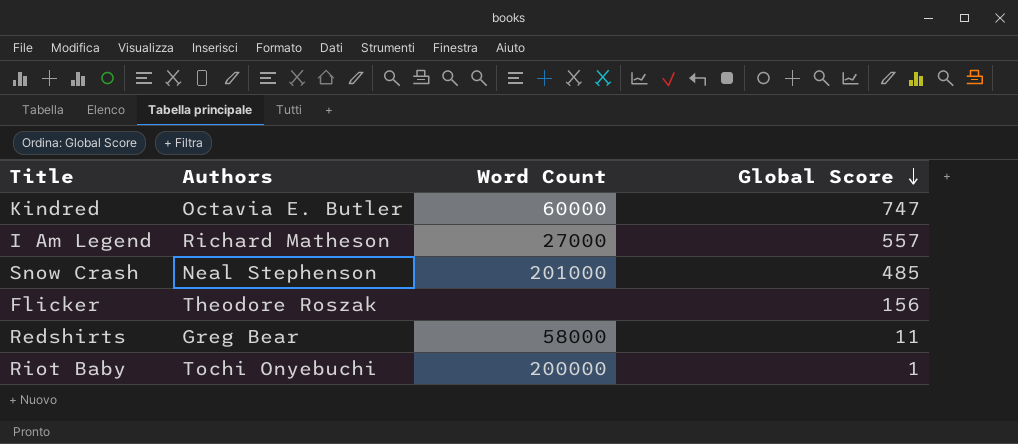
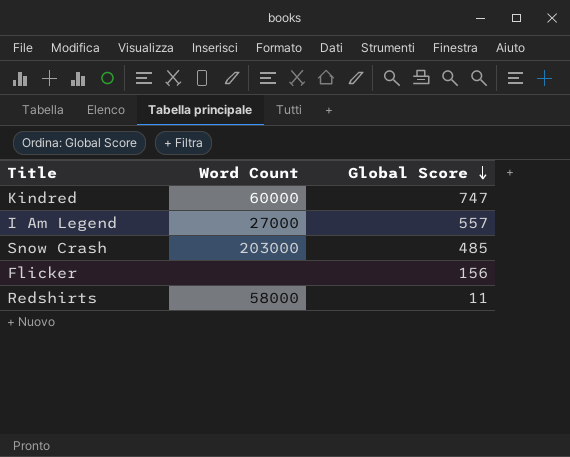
column Authors | position: 2 -> none
row Riot Baby: Tochi Onyebuchi | 200000 | 1 -> none
Snow Crash | Word Count: 201000 -> 203000

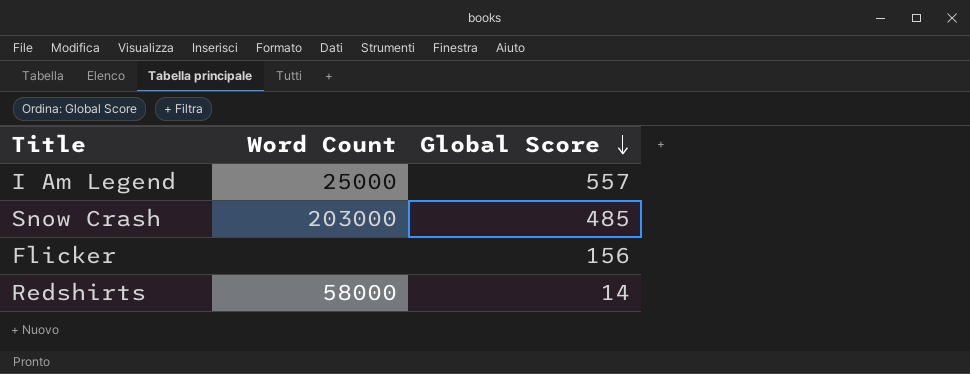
row Kindred: 60000 | 747 -> none
I Am Legend | Word Count: 27000 -> 25000
Redshirts | Global Score: 11 -> 14

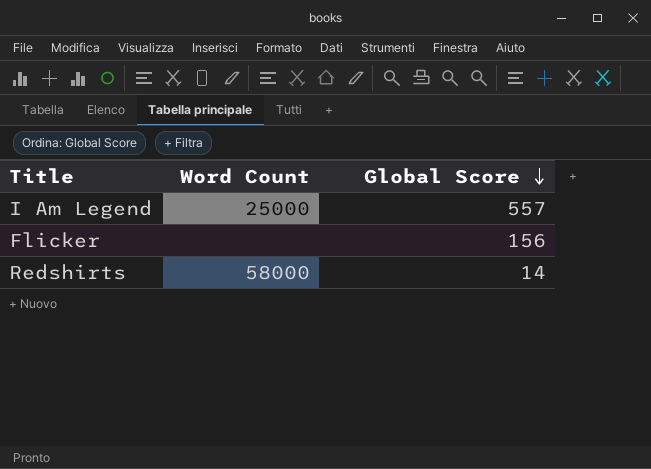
row Snow Crash: 203000 | 485 -> none

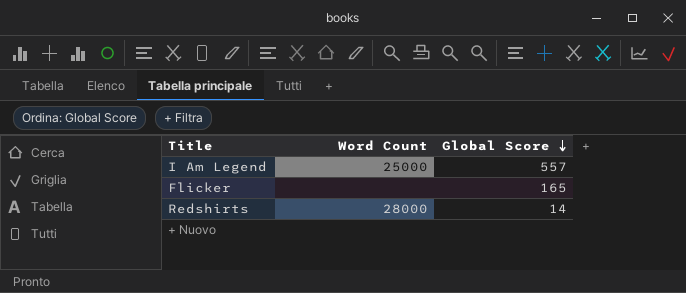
Flicker | Global Score: 156 -> 165
Redshirts | Word Count: 58000 -> 28000

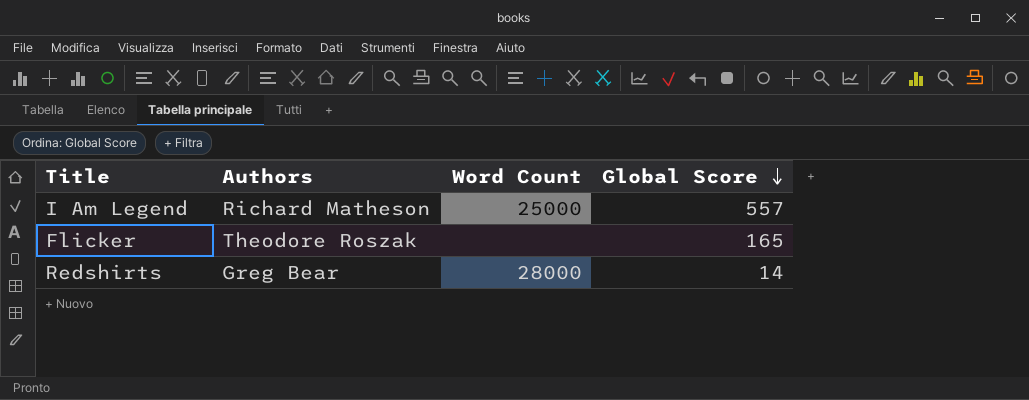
column Authors | position: none -> 2

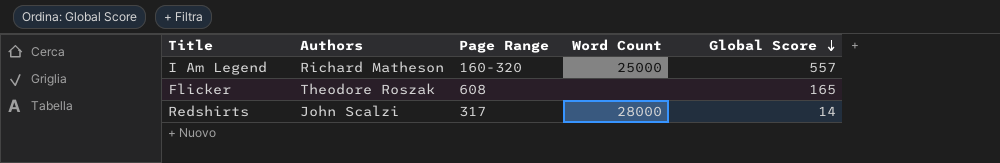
column Page Range | position: none -> 3
Redshirts | Authors: Greg Bear -> John Scalzi

